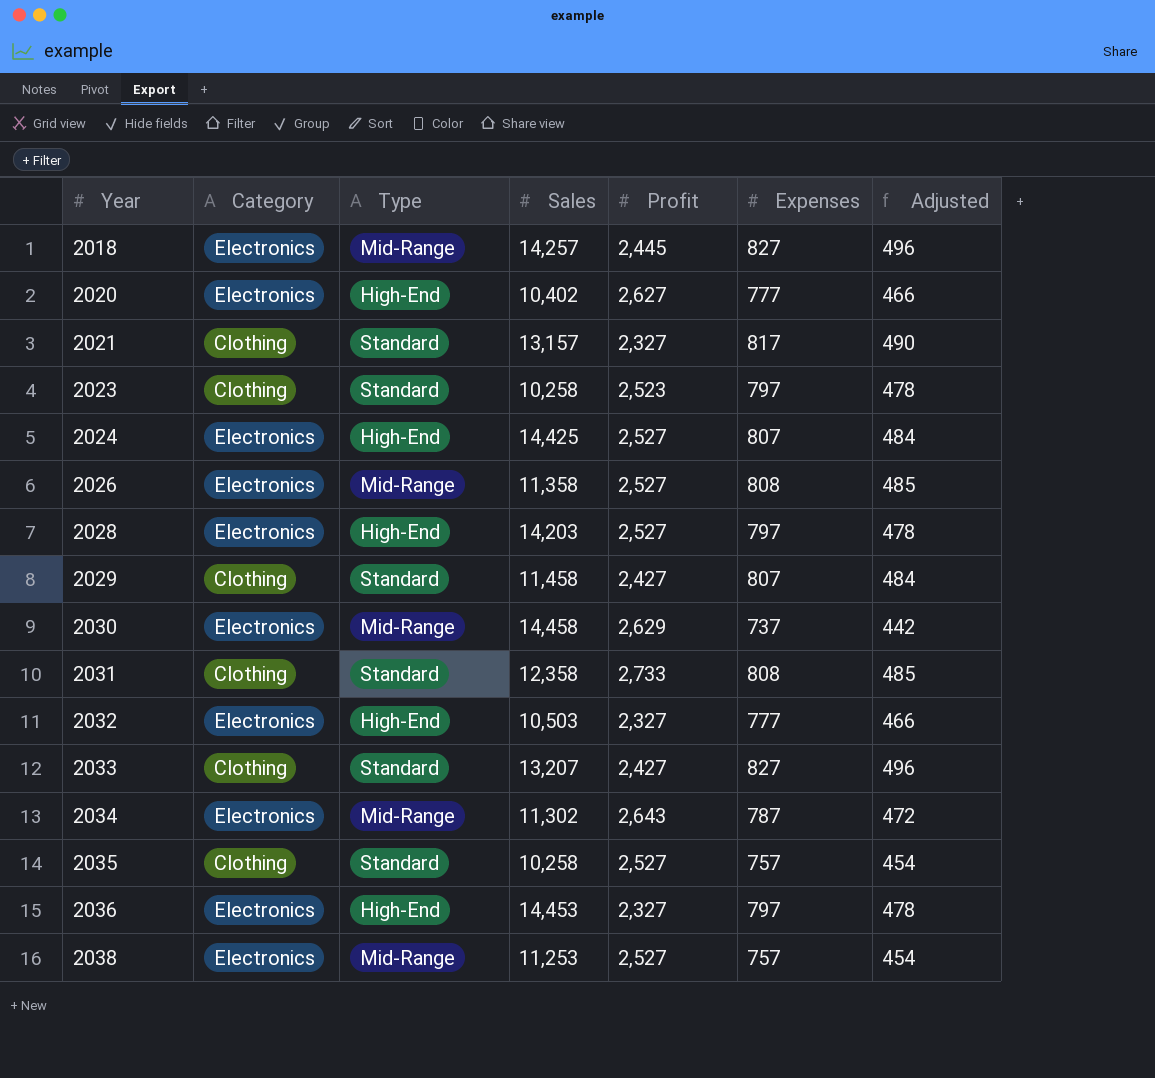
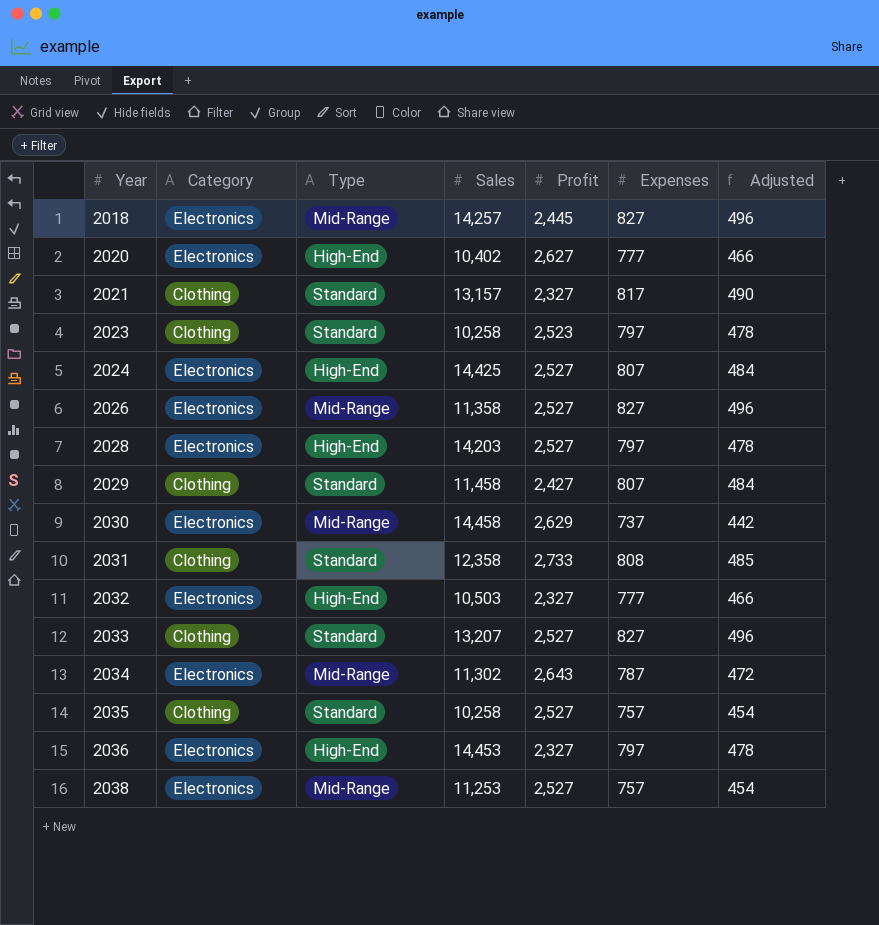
2026 | Expenses: 808 -> 827
2026 | Adjusted: 485 -> 496
2033 | Profit: 2,427 -> 2,527

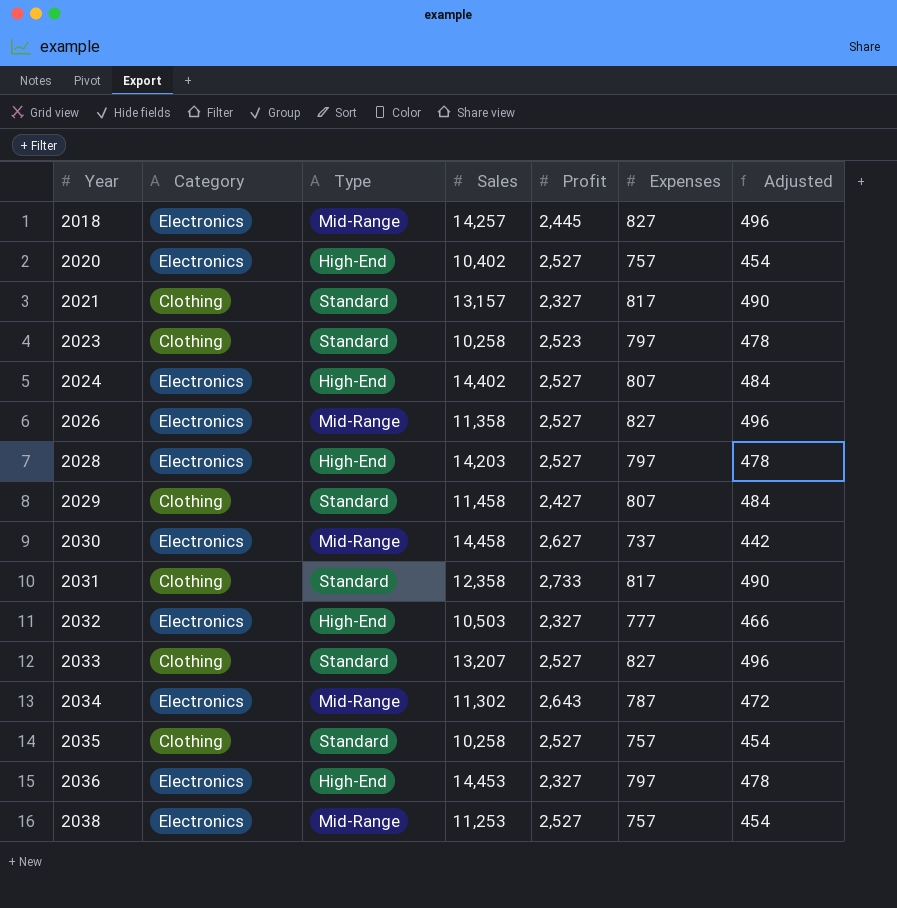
2020 | Profit: 2,627 -> 2,527
2020 | Expenses: 777 -> 757
2020 | Adjusted: 466 -> 454
2024 | Sales: 14,425 -> 14,402
2030 | Profit: 2,629 -> 2,627
2031 | Expenses: 808 -> 817
2031 | Adjusted: 485 -> 490

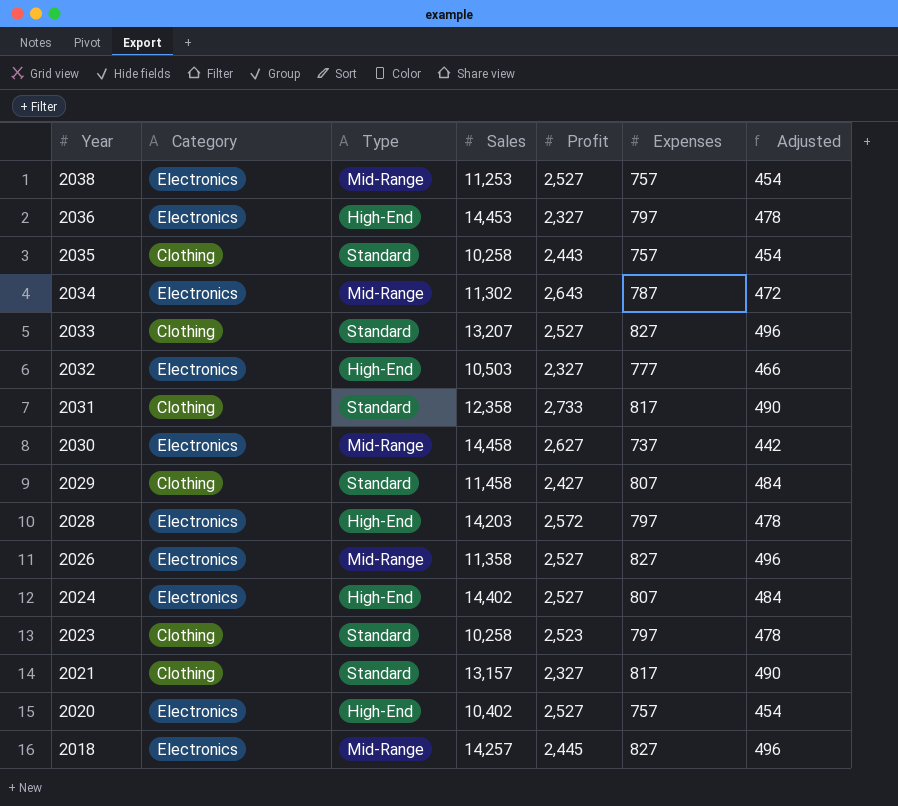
row order: Year ascending -> Year descending
2035 | Profit: 2,527 -> 2,443
2028 | Profit: 2,527 -> 2,572

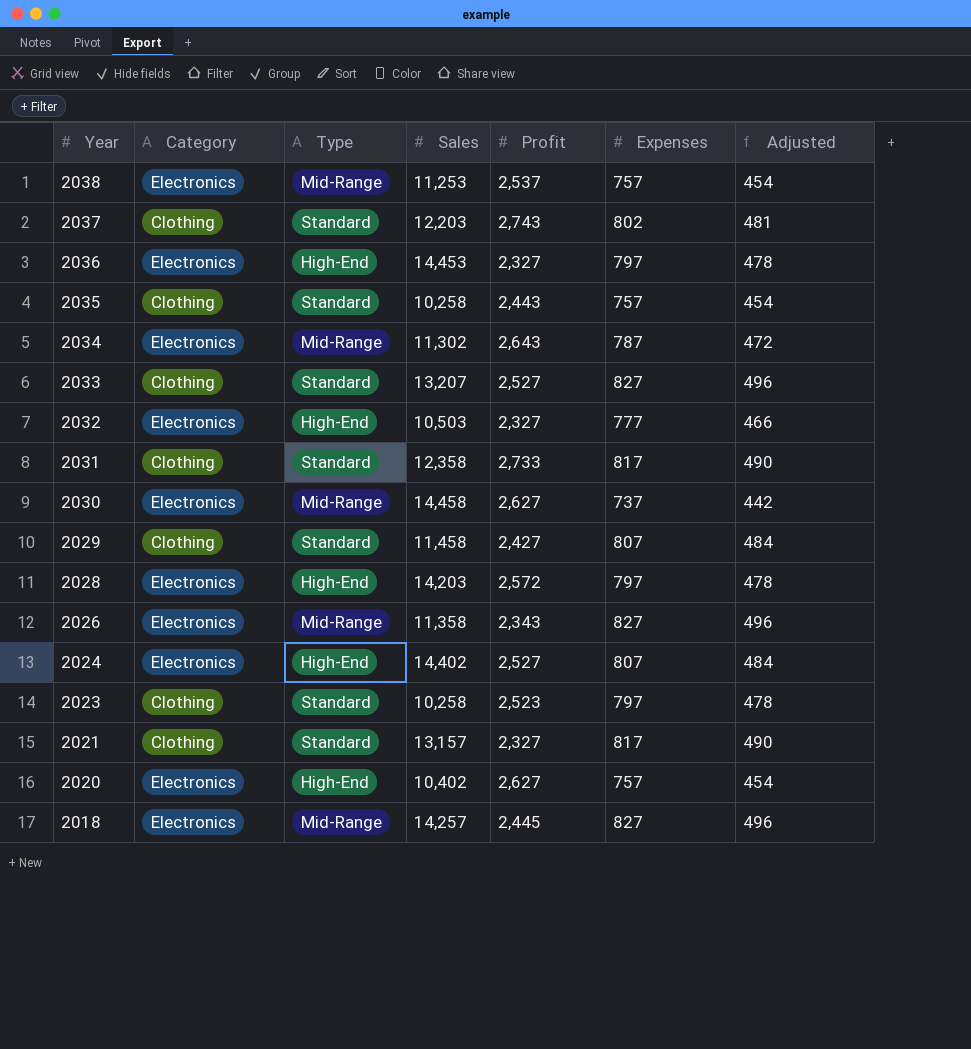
2038 | Profit: 2,527 -> 2,537
row 2037: none -> Clothing | Standard | 12,203 | 2,743 | 802 | 481
2026 | Profit: 2,527 -> 2,343
2020 | Profit: 2,527 -> 2,627

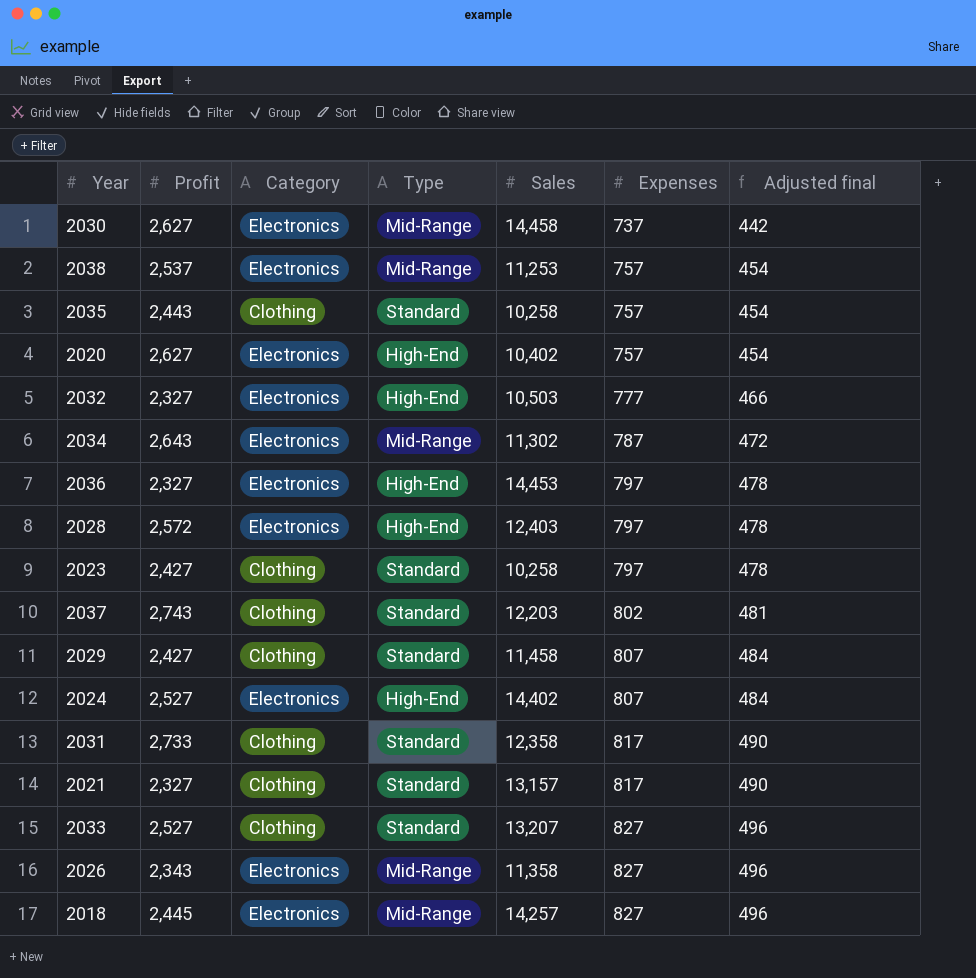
row order: Year descending -> Expenses ascending
column Profit | position: 5 -> 2
column name: Adjusted -> Adjusted final
2028 | Sales: 14,203 -> 12,403
2023 | Profit: 2,523 -> 2,427

